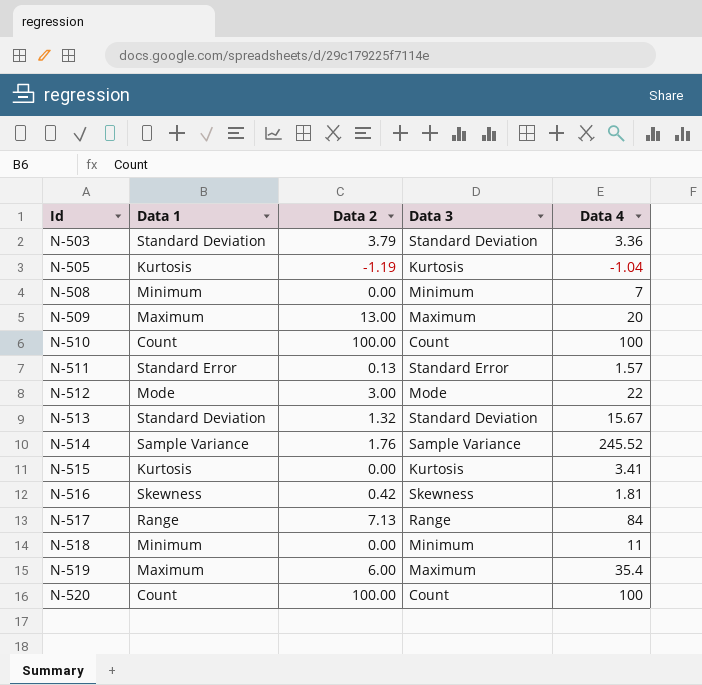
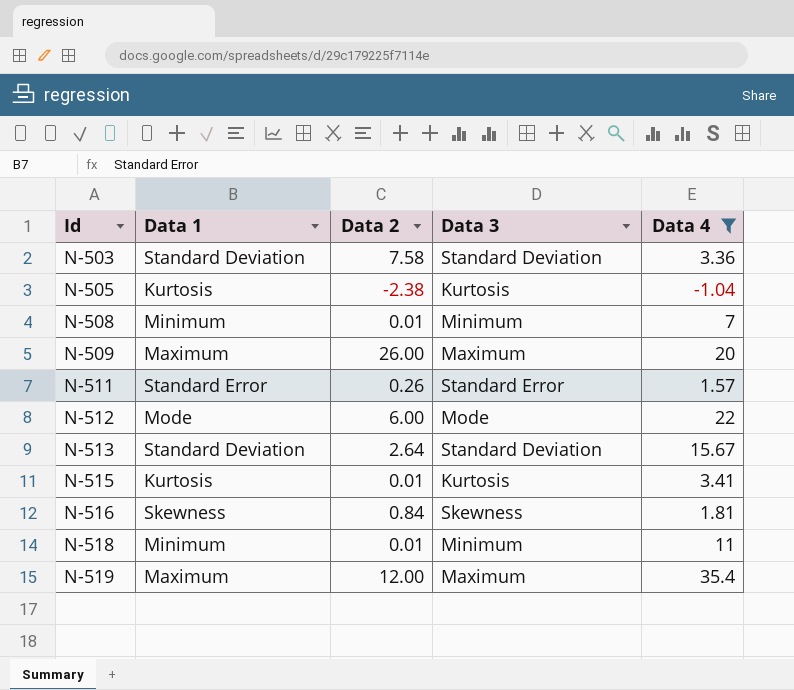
filter: none -> Data 4 <= 35.4
N-503 | Data 2: 3.79 -> 7.58
N-505 | Data 2: -1.19 -> -2.38
N-508 | Data 2: 0.00 -> 0.01
N-509 | Data 2: 13.00 -> 26.00
N-511 | Data 2: 0.13 -> 0.26
N-512 | Data 2: 3.00 -> 6.00
N-513 | Data 2: 1.32 -> 2.64
N-515 | Data 2: 0.00 -> 0.01
N-516 | Data 2: 0.42 -> 0.84
N-518 | Data 2: 0.00 -> 0.01
N-519 | Data 2: 6.00 -> 12.00

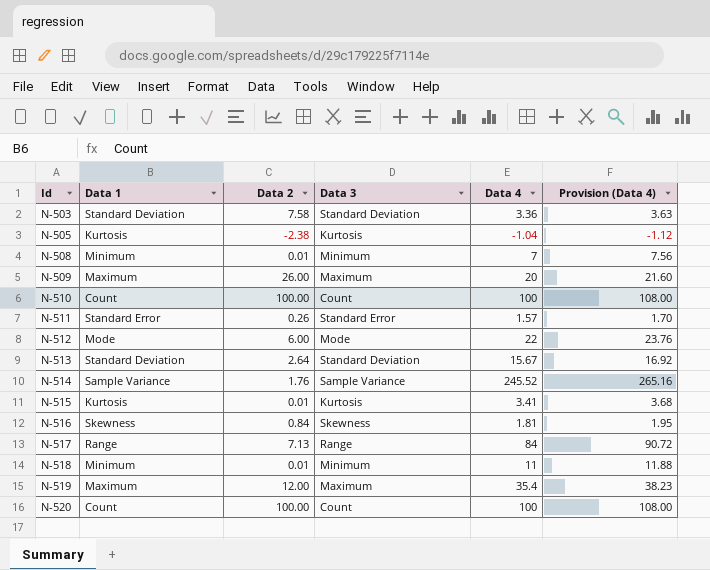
filter: Data 4 <= 35.4 -> none
column Provision (Data 4) | formula: none -> [Data 4] * 1.08

